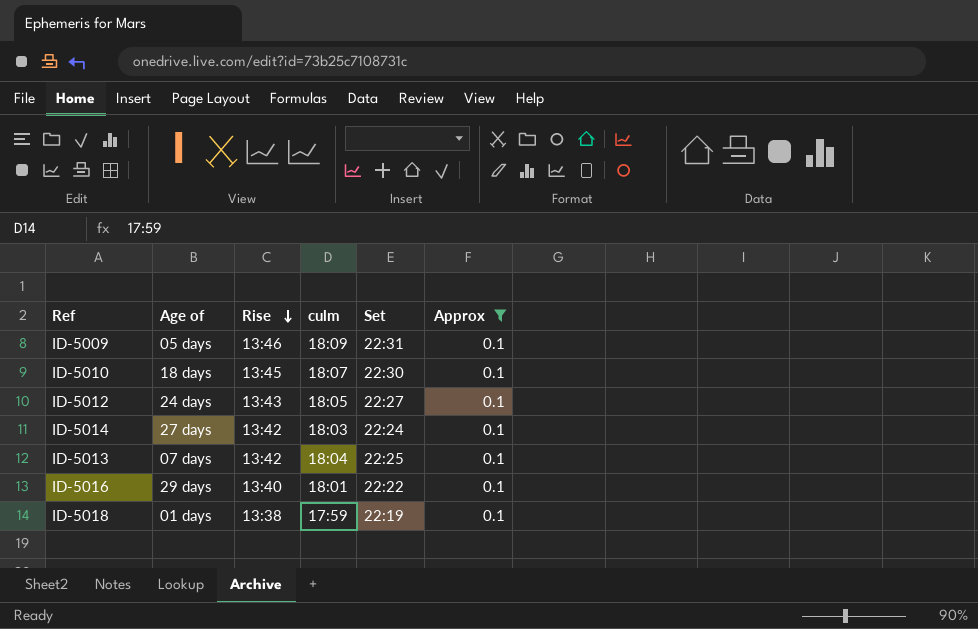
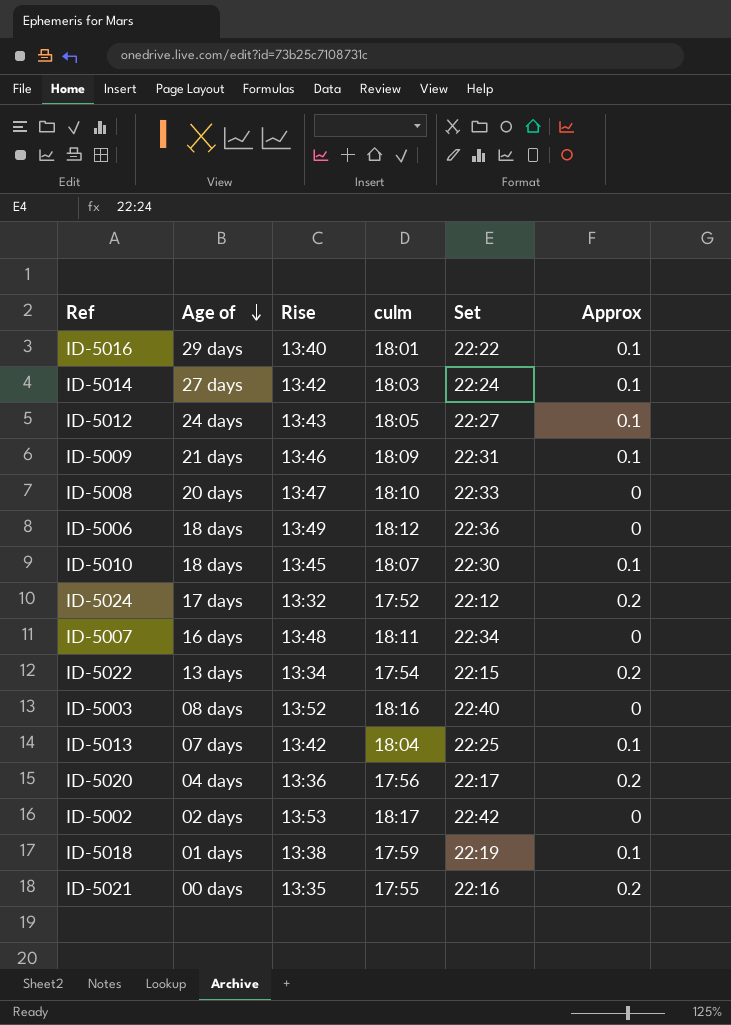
filter: Approx = 0.1 -> none
row order: Rise descending -> Age of descending
ID-5009 | Age of: 05 days -> 21 days

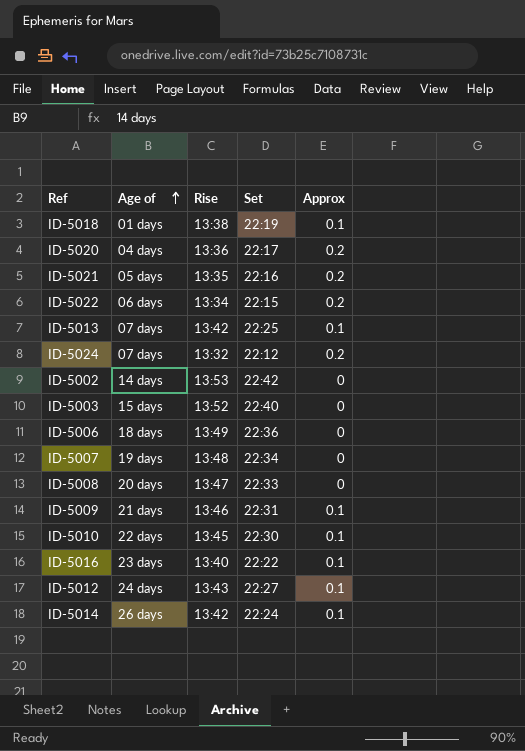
row order: Age of descending -> Age of ascending
column culm | position: 4 -> none
ID-5021 | Age of: 00 days -> 05 days
ID-5022 | Age of: 13 days -> 06 days
ID-5024 | Age of: 17 days -> 07 days
ID-5002 | Age of: 02 days -> 14 days
ID-5003 | Age of: 08 days -> 15 days
ID-5007 | Age of: 16 days -> 19 days
ID-5010 | Age of: 18 days -> 22 days
ID-5016 | Age of: 29 days -> 23 days
ID-5014 | Age of: 27 days -> 26 days

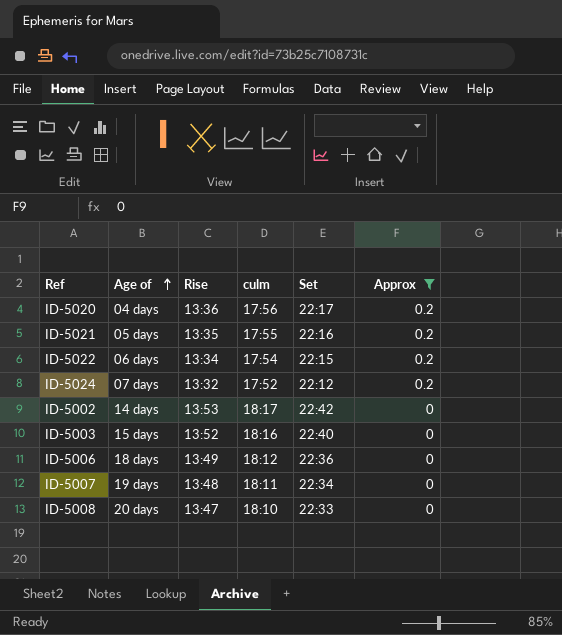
filter: none -> Approx != 0.1
column culm | position: none -> 4

